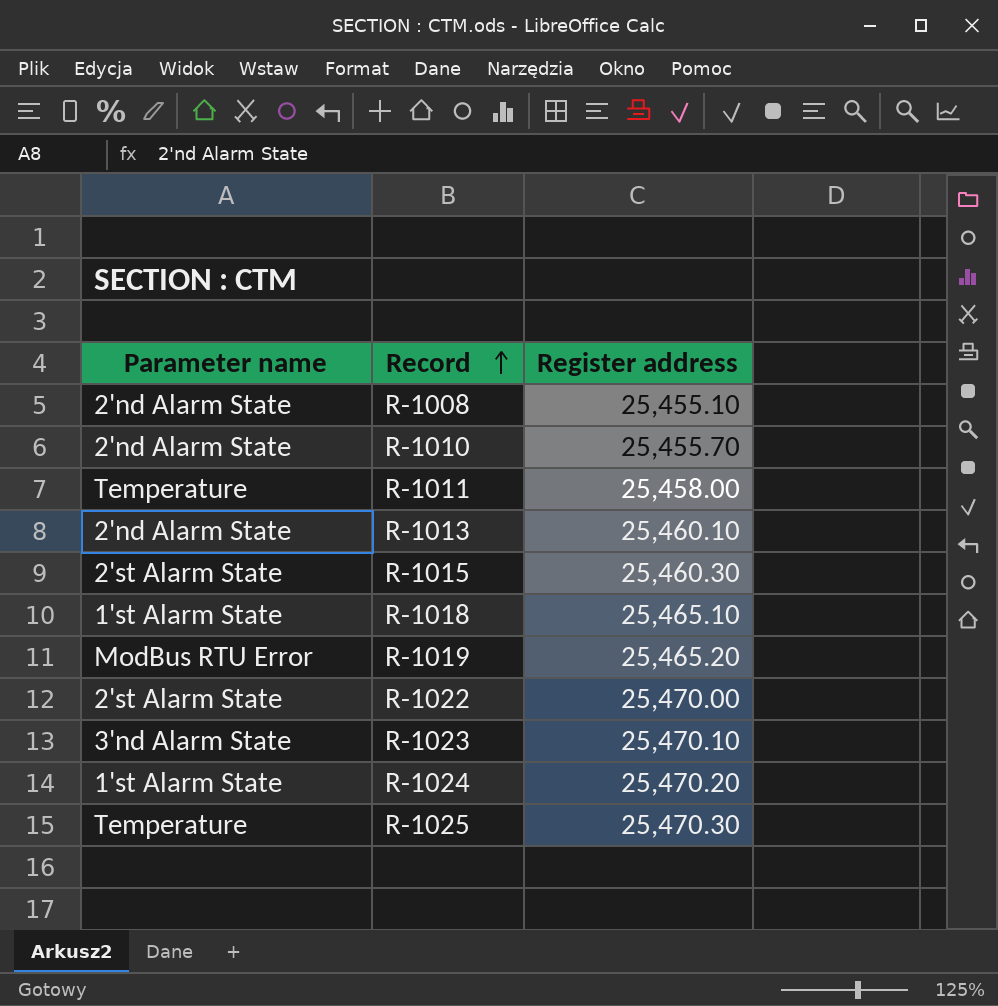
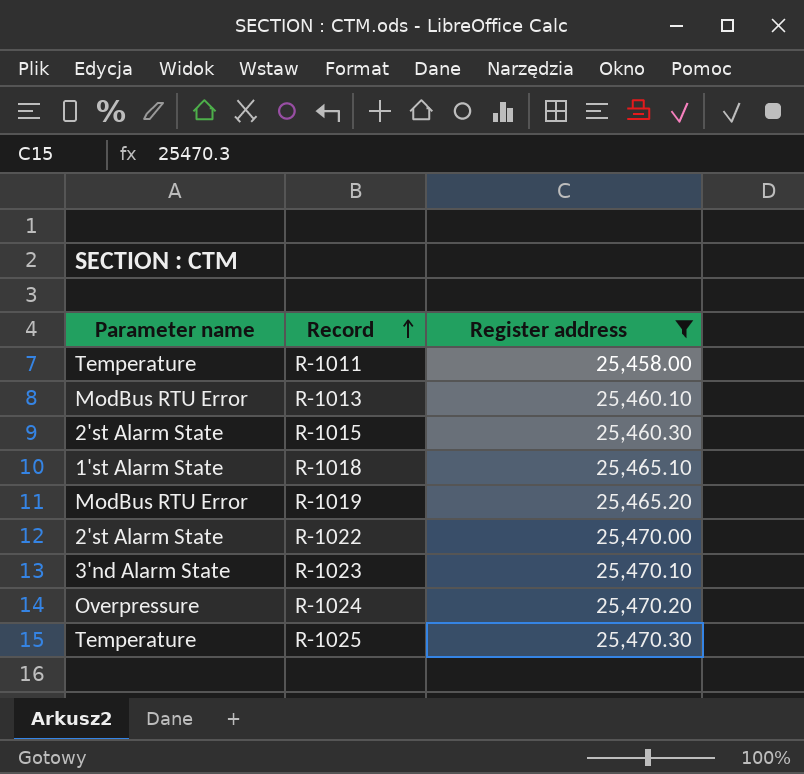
filter: none -> Register address >= 25,458.00
R-1013 | Parameter name: 2'nd Alarm State -> ModBus RTU Error
R-1024 | Parameter name: 1'st Alarm State -> Overpressure

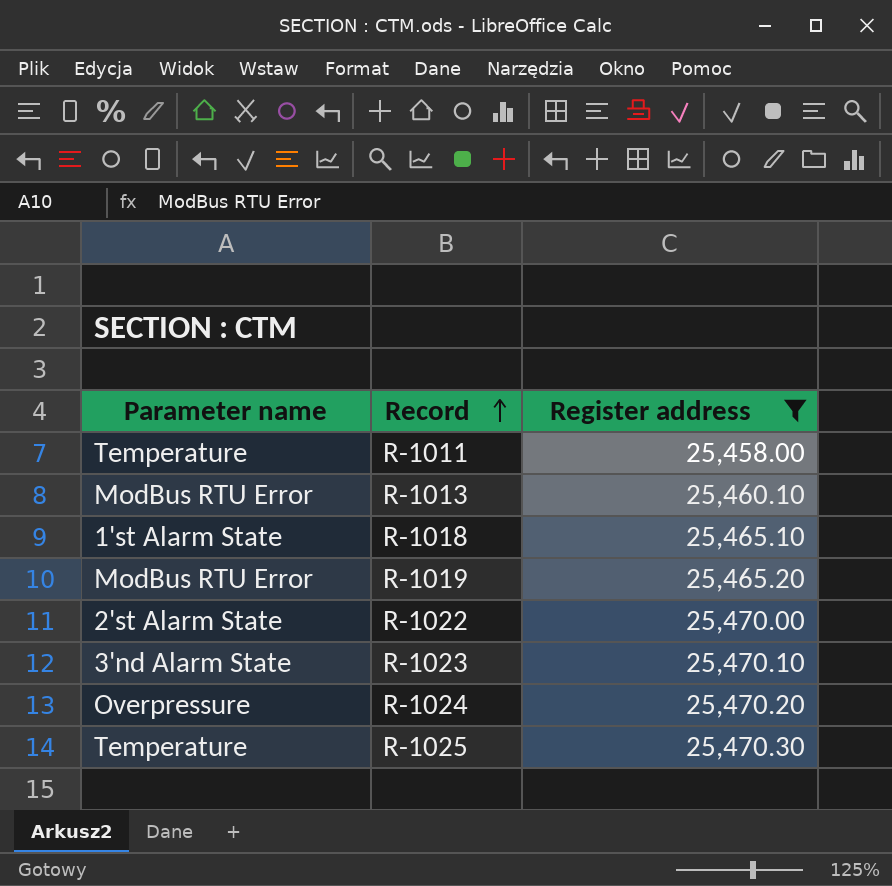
row R-1015: 2'st Alarm State | 25,460.30 -> none

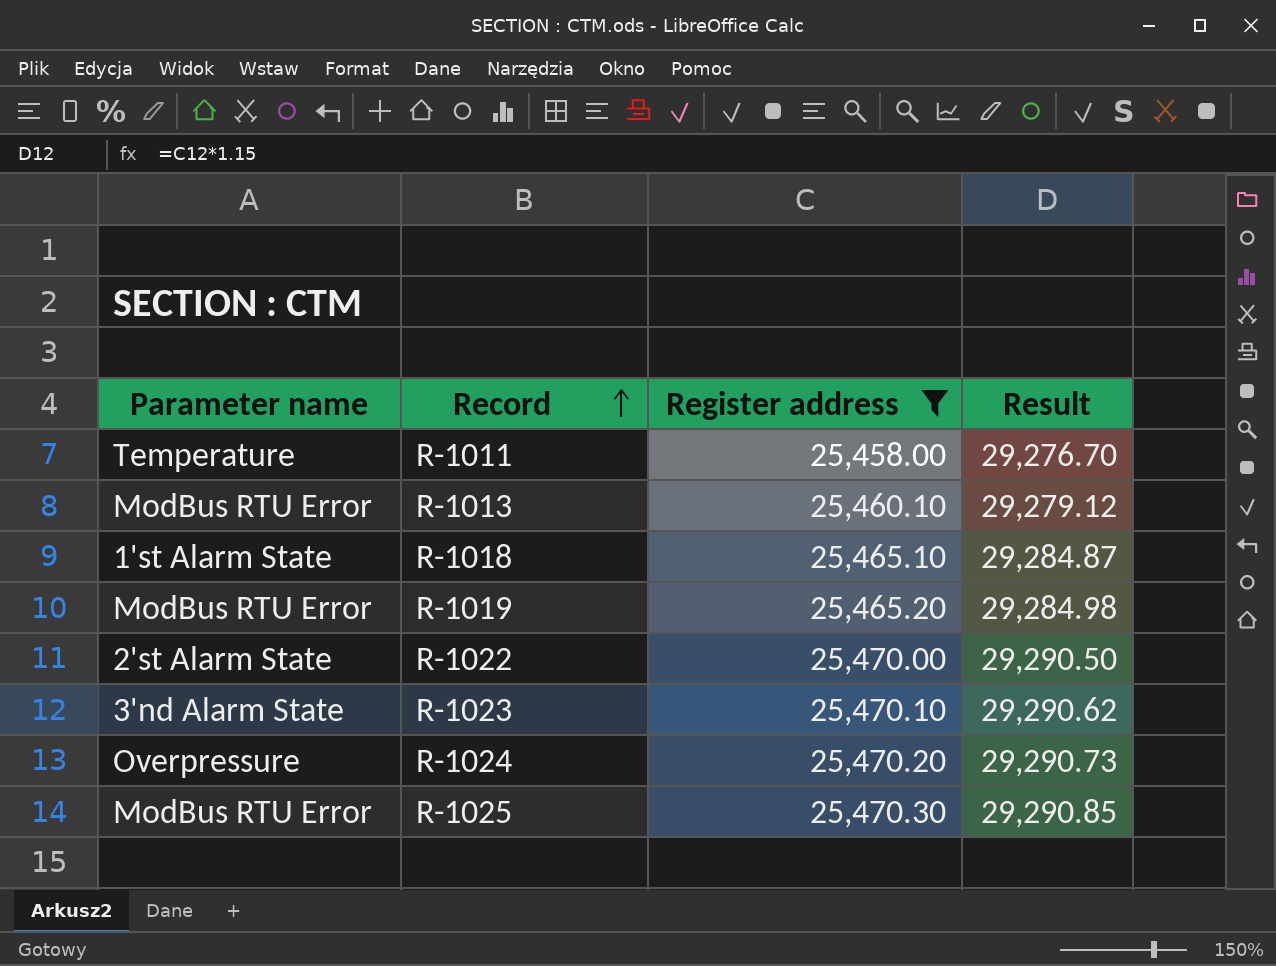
column Result | formula: none -> [Register address] * 1.15
R-1025 | Parameter name: Temperature -> ModBus RTU Error

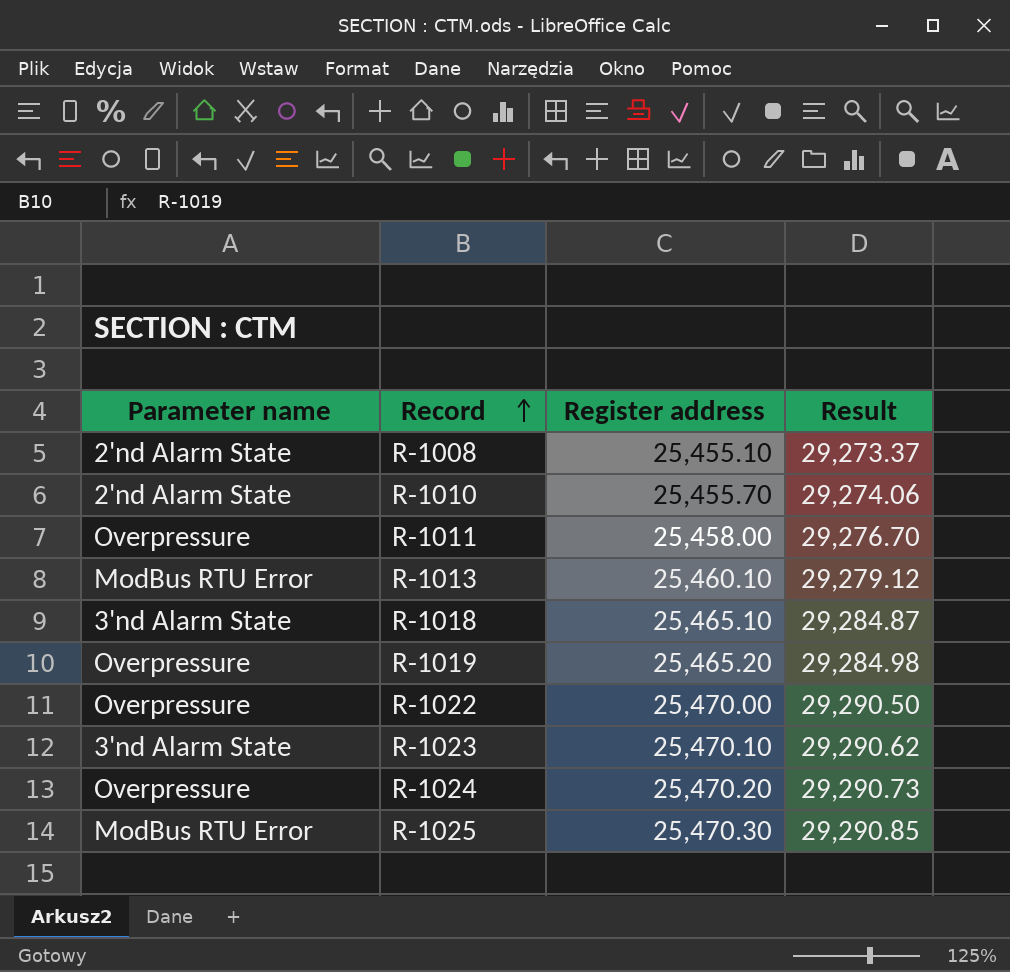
filter: Register address >= 25,458.00 -> none
R-1011 | Parameter name: Temperature -> Overpressure
R-1018 | Parameter name: 1'st Alarm State -> 3'nd Alarm State
R-1019 | Parameter name: ModBus RTU Error -> Overpressure
R-1022 | Parameter name: 2'st Alarm State -> Overpressure

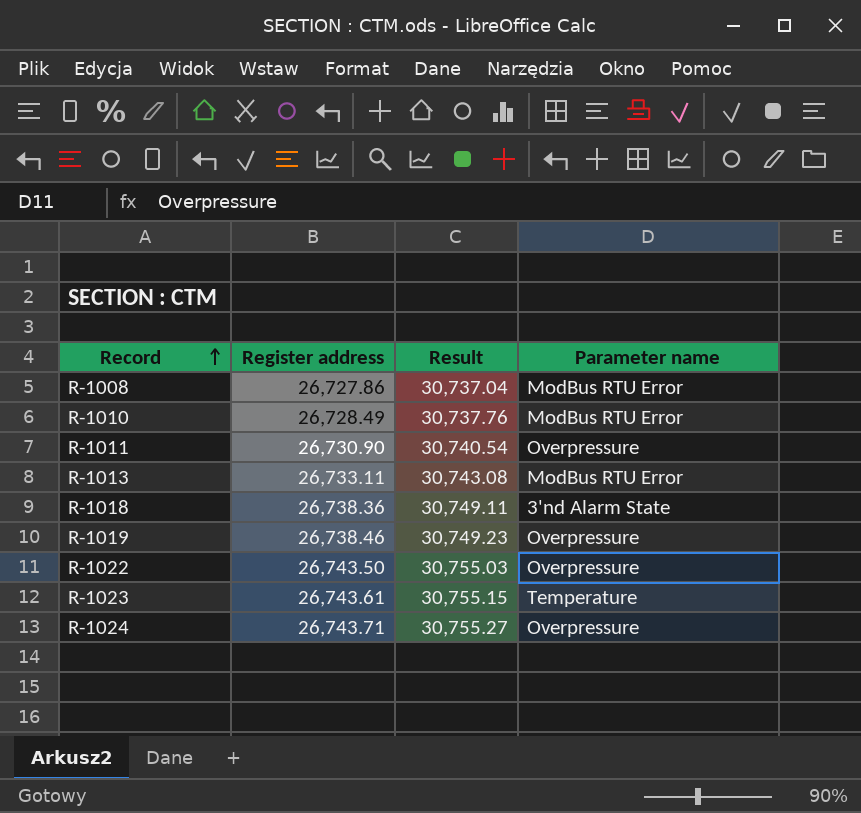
column Parameter name | position: 1 -> 4
row R-1025: ModBus RTU Error | 25,470.30 | 29,290.85 -> none
R-1008 | Register address: 25,455.10 -> 26,727.86
R-1008 | Result: 29,273.37 -> 30,737.04
R-1008 | Parameter name: 2'nd Alarm State -> ModBus RTU Error
R-1010 | Register address: 25,455.70 -> 26,728.49
R-1010 | Result: 29,274.06 -> 30,737.76
R-1010 | Parameter name: 2'nd Alarm State -> ModBus RTU Error
R-1011 | Register address: 25,458.00 -> 26,730.90
R-1011 | Result: 29,276.70 -> 30,740.54
R-1013 | Register address: 25,460.10 -> 26,733.11
R-1013 | Result: 29,279.12 -> 30,743.08
R-1018 | Register address: 25,465.10 -> 26,738.36
R-1018 | Result: 29,284.87 -> 30,749.11
R-1019 | Register address: 25,465.20 -> 26,738.46
R-1019 | Result: 29,284.98 -> 30,749.23
R-1022 | Register address: 25,470.00 -> 26,743.50
R-1022 | Result: 29,290.50 -> 30,755.03
R-1023 | Register address: 25,470.10 -> 26,743.61
R-1023 | Result: 29,290.62 -> 30,755.15
R-1023 | Parameter name: 3'nd Alarm State -> Temperature
R-1024 | Register address: 25,470.20 -> 26,743.71
R-1024 | Result: 29,290.73 -> 30,755.27

